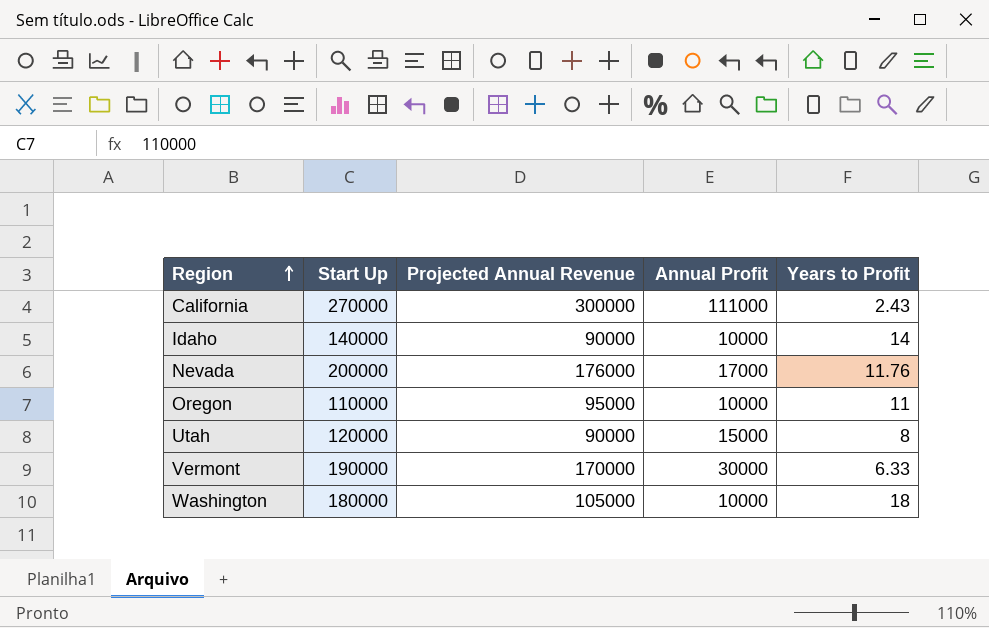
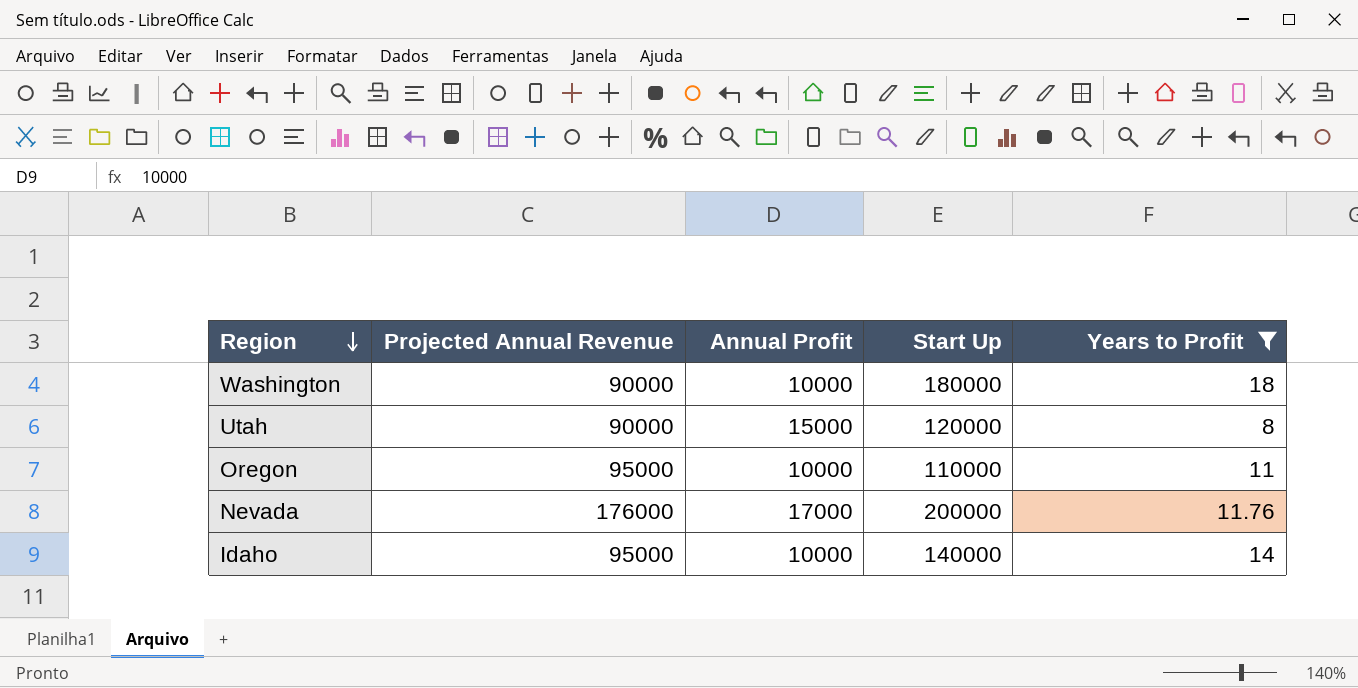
filter: none -> Years to Profit >= 8
row order: Region ascending -> Region descending
column Start Up | position: 2 -> 4
Washington | Projected Annual Revenue: 105000 -> 90000
Idaho | Projected Annual Revenue: 90000 -> 95000

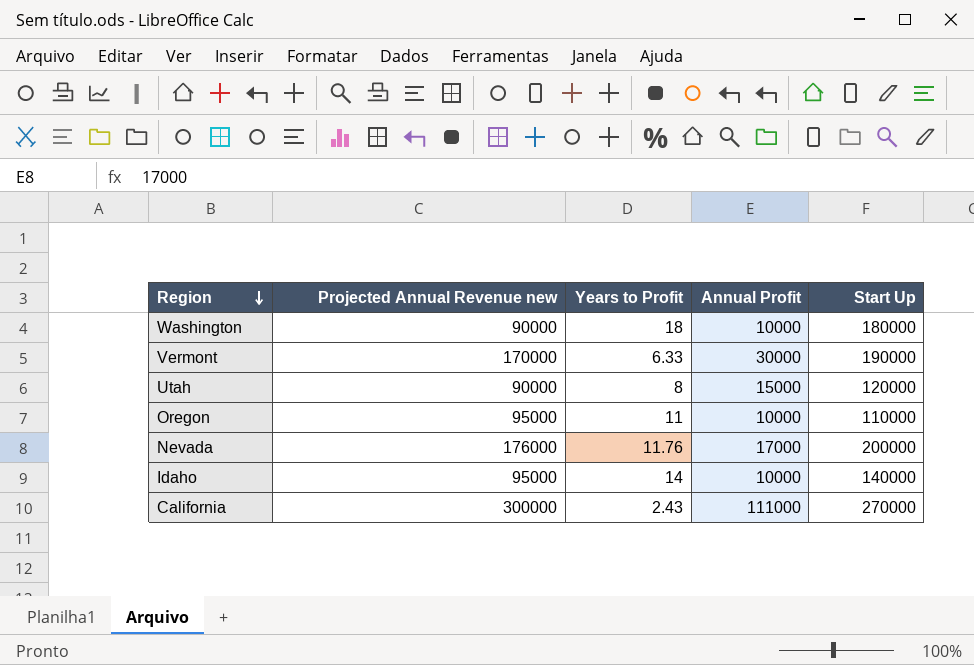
filter: Years to Profit >= 8 -> none
column name: Projected Annual Revenue -> Projected Annual Revenue new
column Years to Profit | position: 5 -> 3

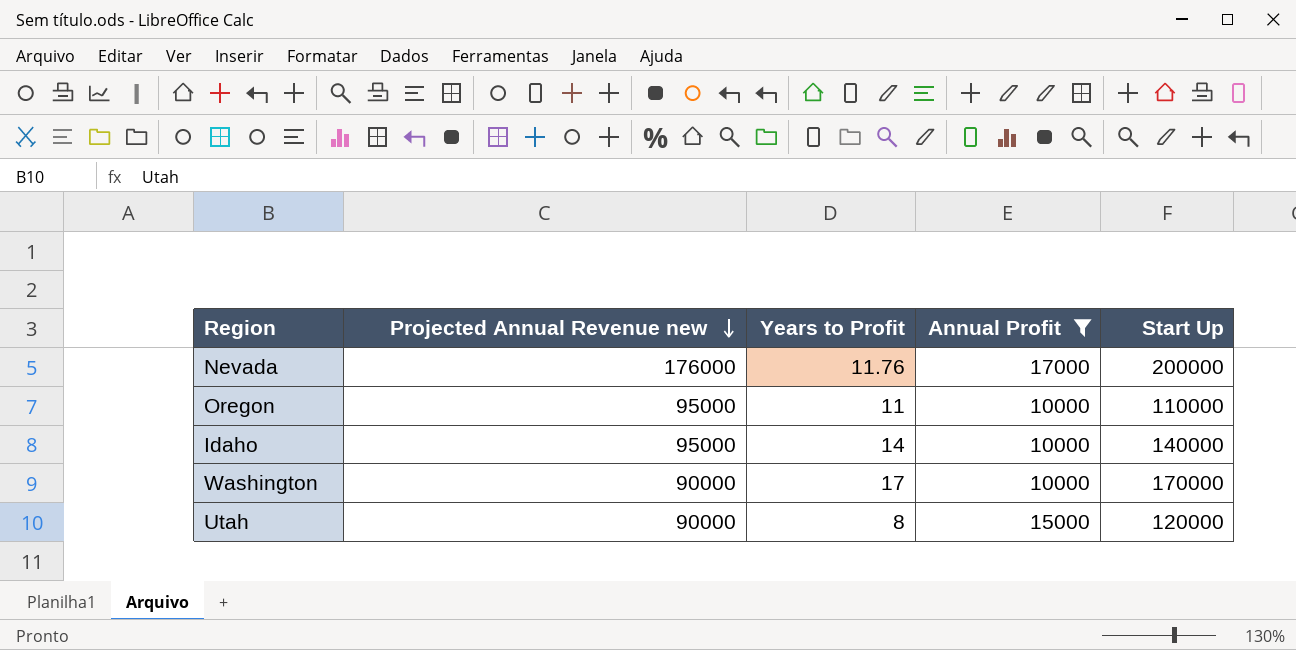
filter: none -> Annual Profit <= 17000
row order: Region descending -> Projected Annual Revenue new descending
Washington | Years to Profit: 18 -> 17
Washington | Start Up: 180000 -> 170000

